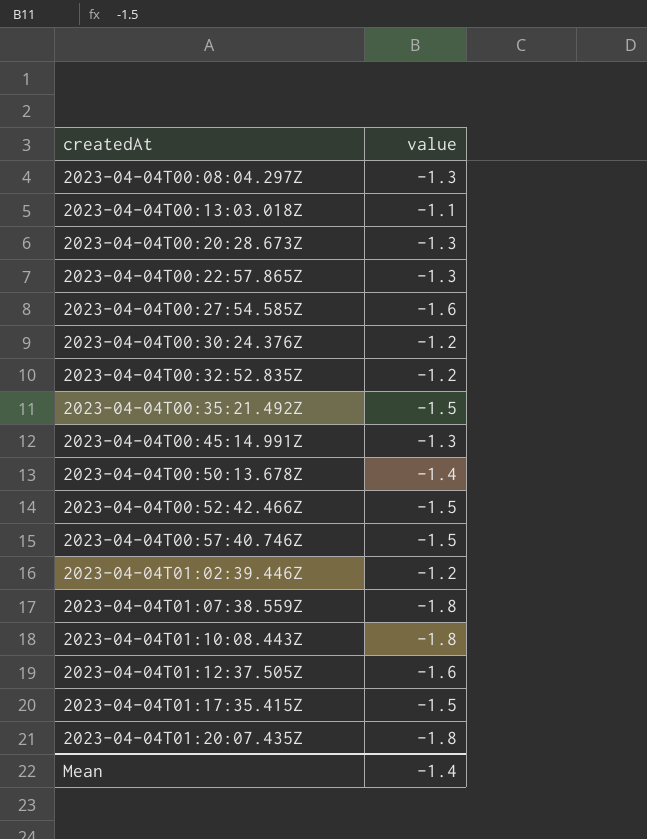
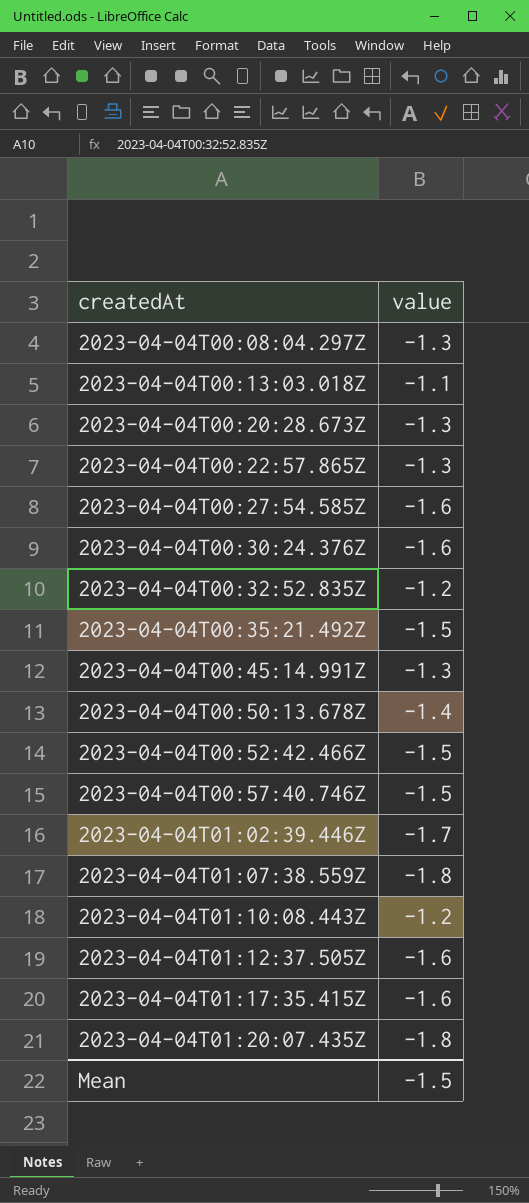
2023-04-04T00:30:24.376Z | value: -1.2 -> -1.6
2023-04-04T01:02:39.446Z | value: -1.2 -> -1.7
2023-04-04T01:10:08.443Z | value: -1.8 -> -1.2
2023-04-04T01:17:35.415Z | value: -1.5 -> -1.6
Mean | value: -1.4 -> -1.5

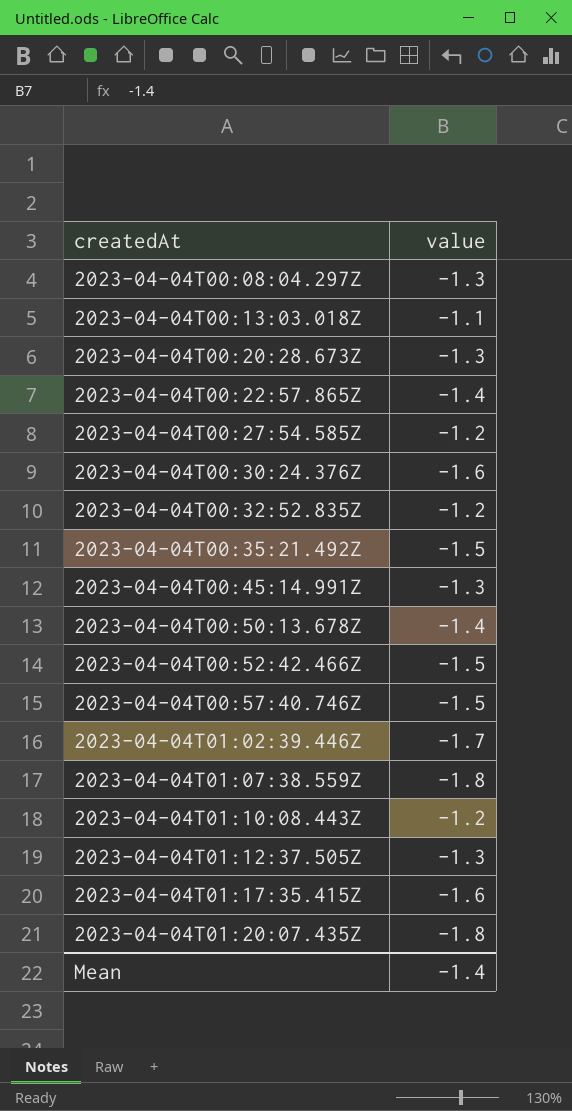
2023-04-04T00:22:57.865Z | value: -1.3 -> -1.4
2023-04-04T00:27:54.585Z | value: -1.6 -> -1.2
2023-04-04T01:12:37.505Z | value: -1.6 -> -1.3
Mean | value: -1.5 -> -1.4

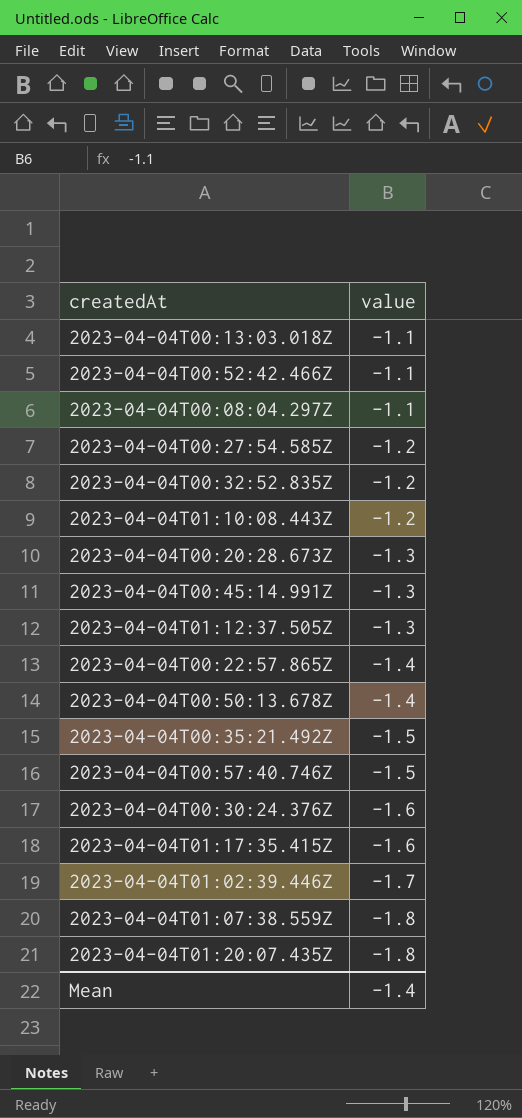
row order: createdAt ascending -> value descending
2023-04-04T00:52:42.466Z | value: -1.5 -> -1.1
2023-04-04T00:08:04.297Z | value: -1.3 -> -1.1

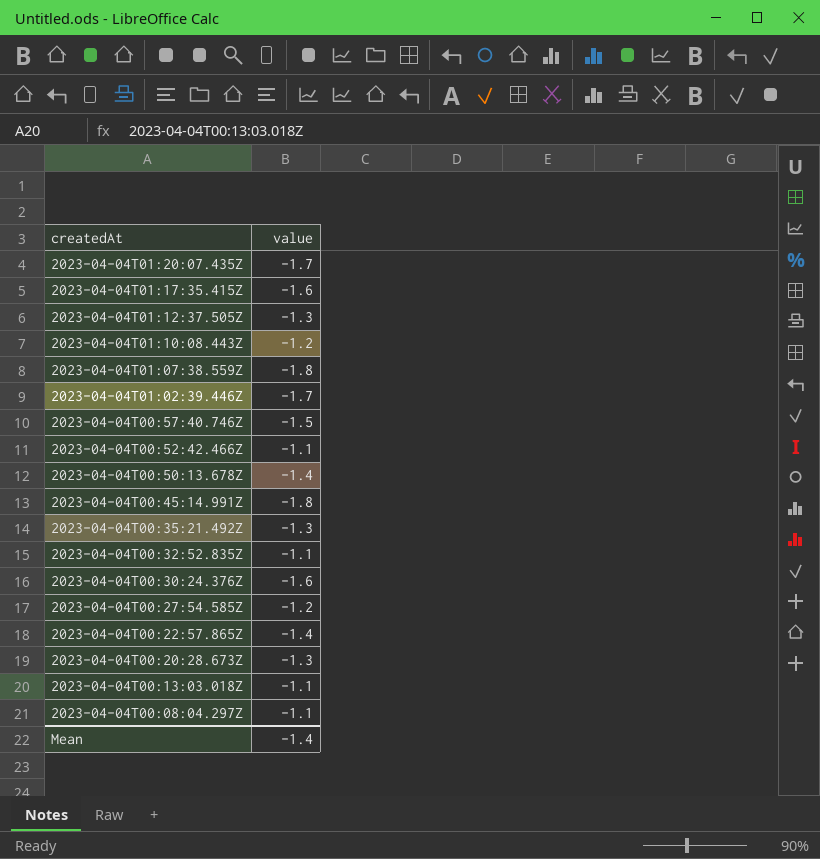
row order: value descending -> createdAt descending
2023-04-04T01:20:07.435Z | value: -1.8 -> -1.7
2023-04-04T00:45:14.991Z | value: -1.3 -> -1.8
2023-04-04T00:35:21.492Z | value: -1.5 -> -1.3
2023-04-04T00:32:52.835Z | value: -1.2 -> -1.1

